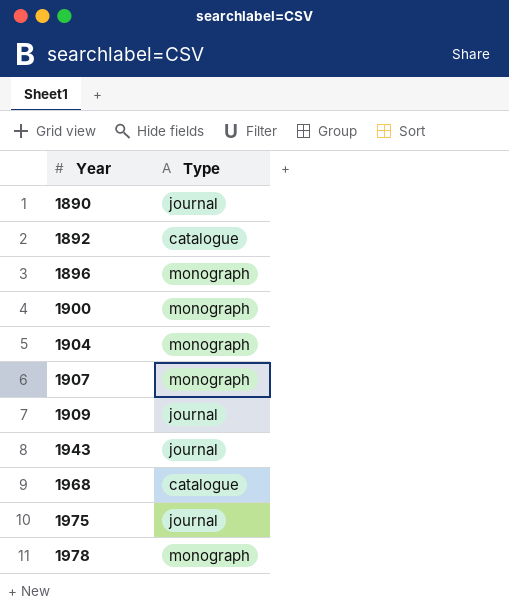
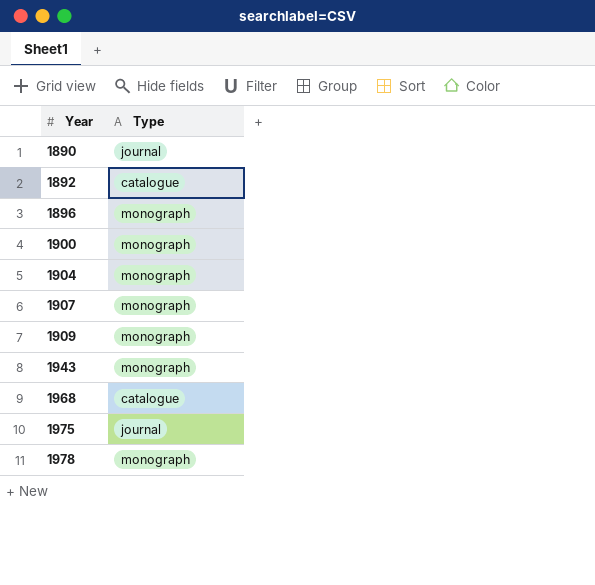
1909 | Type: journal -> monograph
1943 | Type: journal -> monograph

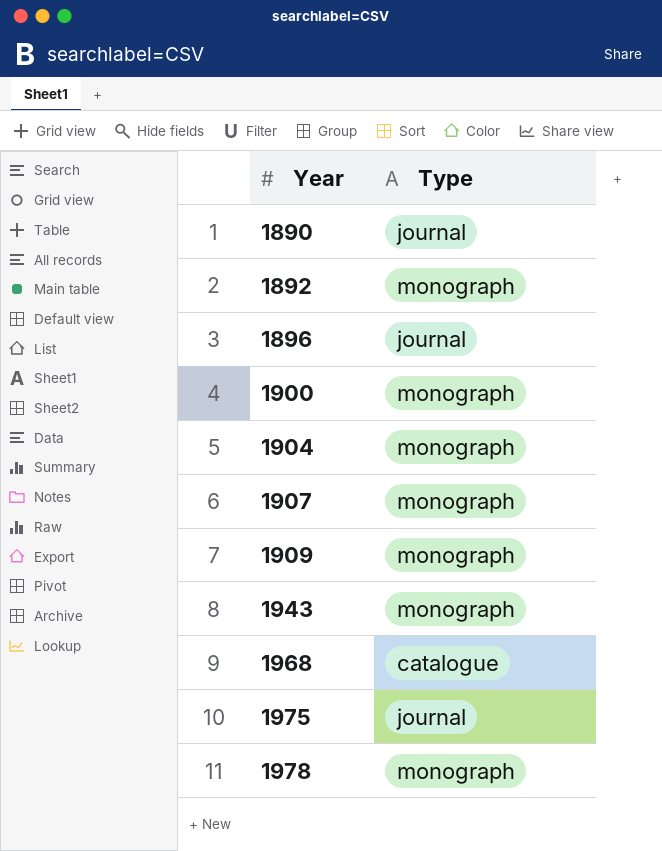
1892 | Type: catalogue -> monograph
1896 | Type: monograph -> journal

